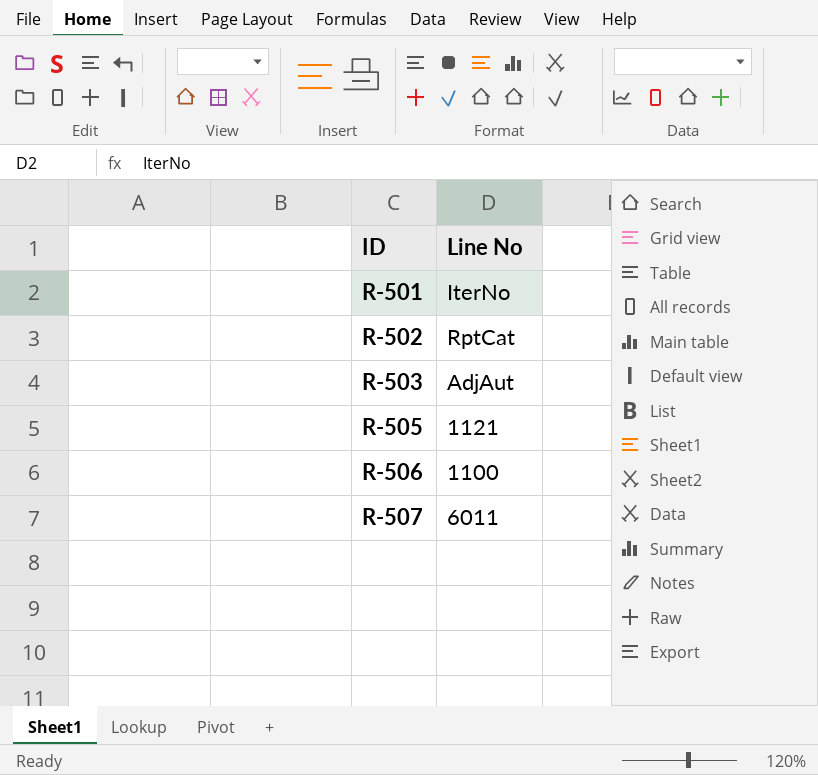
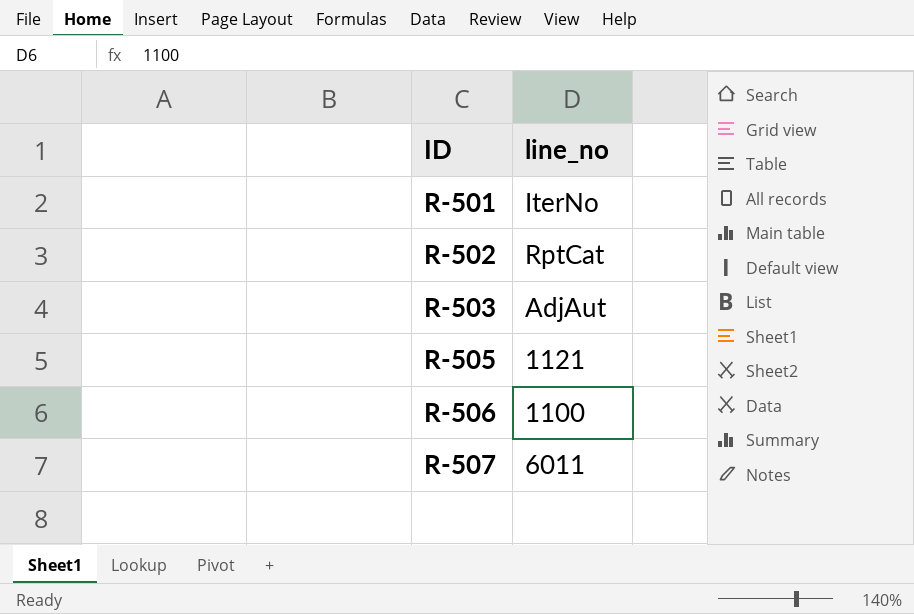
column name: Line No -> line_no

